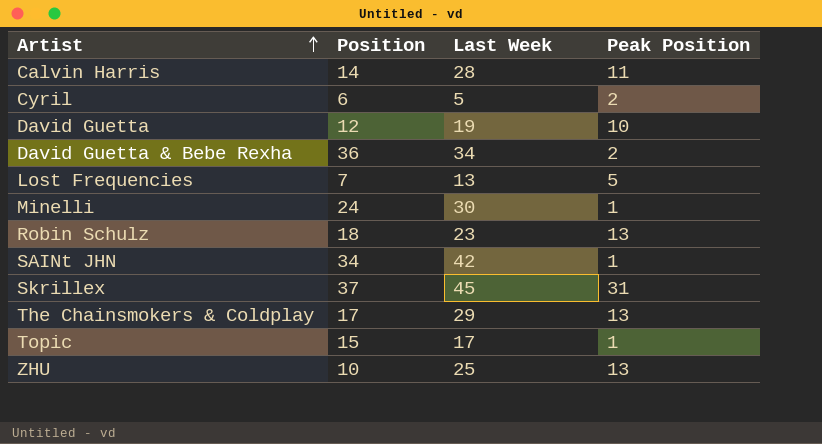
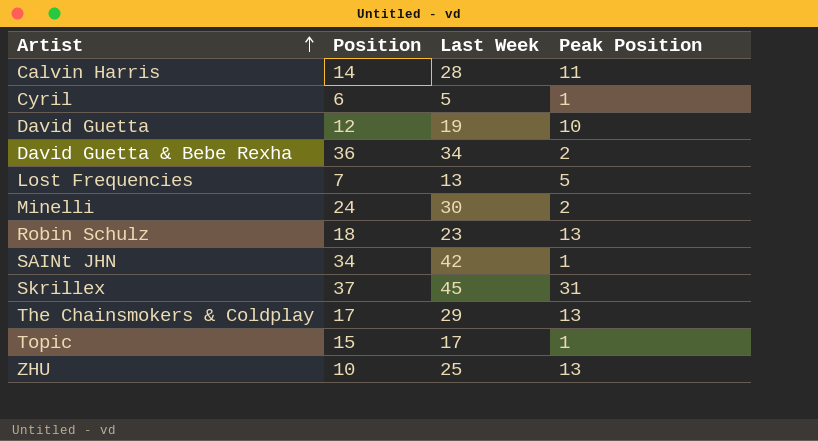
Cyril | Peak Position: 2 -> 1
Minelli | Peak Position: 1 -> 2

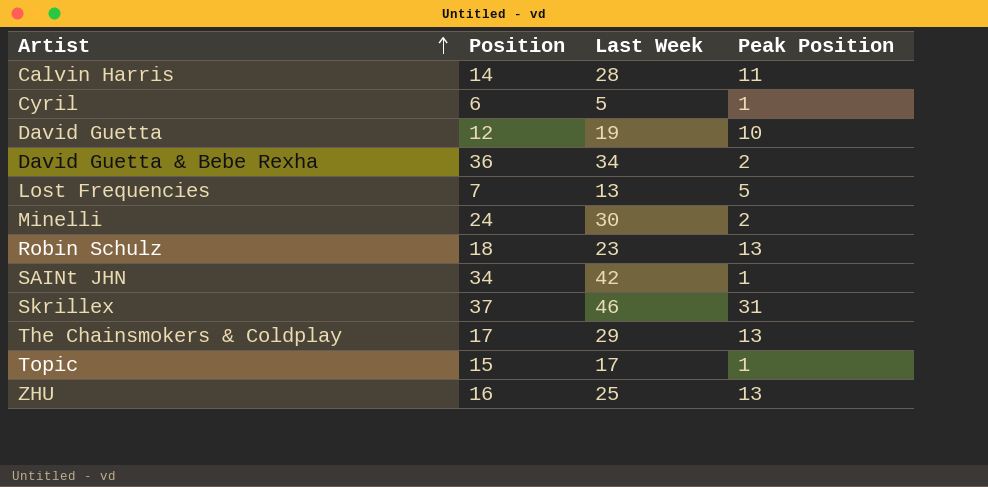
Skrillex | Last Week: 45 -> 46
ZHU | Position: 10 -> 16

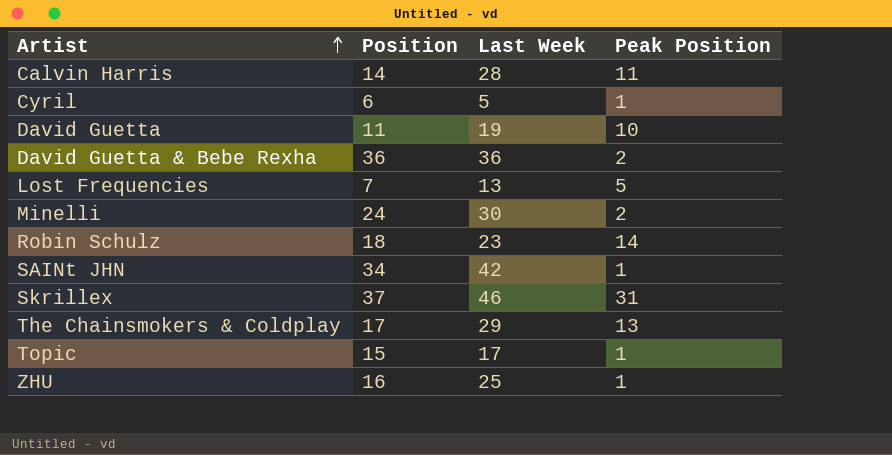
David Guetta | Position: 12 -> 11
David Guetta & Bebe Rexha | Last Week: 34 -> 36
Robin Schulz | Peak Position: 13 -> 14
ZHU | Peak Position: 13 -> 1

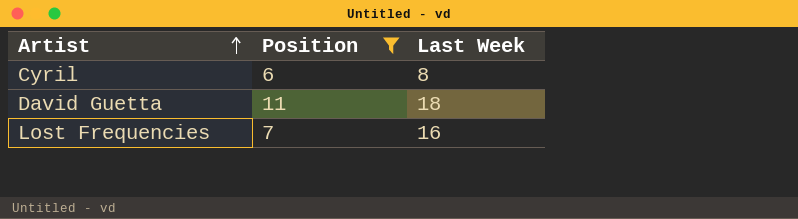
filter: none -> Position <= 11
column Peak Position | position: 4 -> none
Cyril | Last Week: 5 -> 8
David Guetta | Last Week: 19 -> 18
Lost Frequencies | Last Week: 13 -> 16

